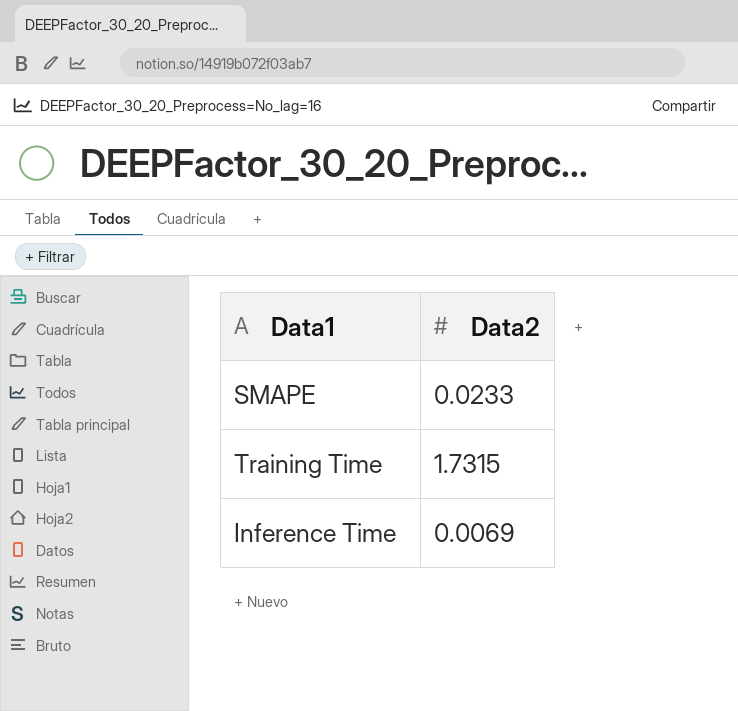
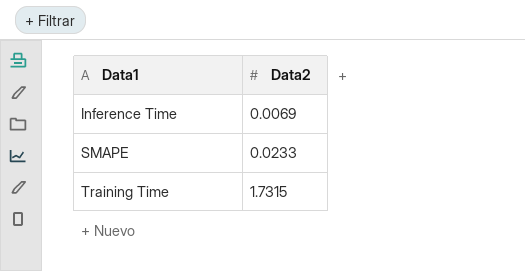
row order: none -> Data1 ascending

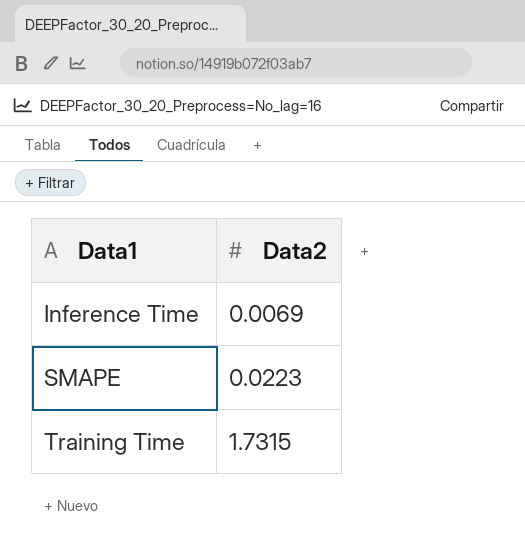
SMAPE | Data2: 0.0233 -> 0.0223

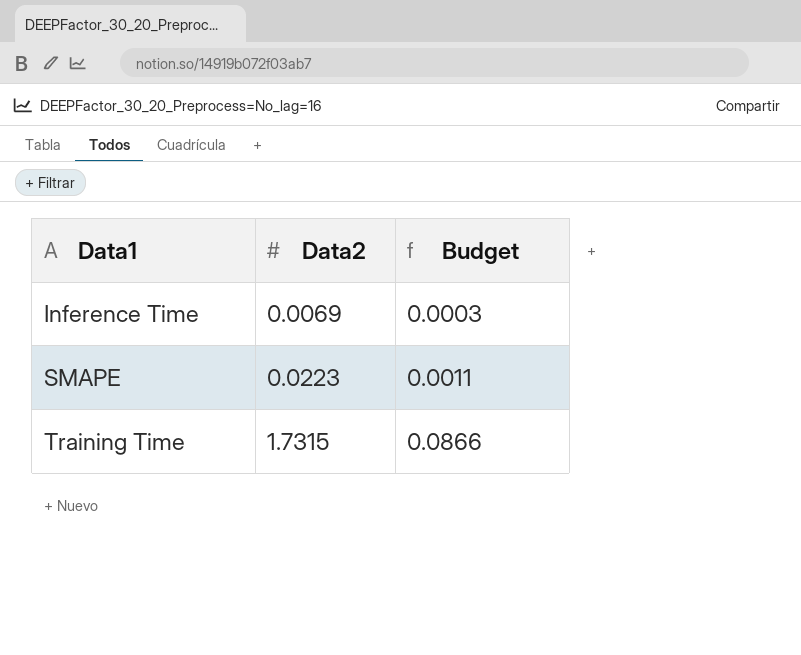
column Budget | formula: none -> [Data2] * 0.05

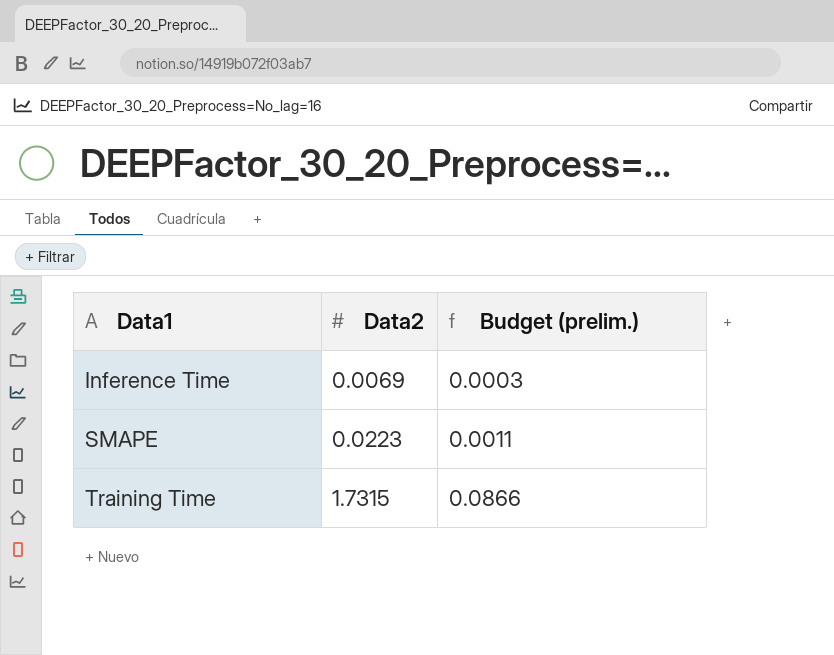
column name: Budget -> Budget (prelim.)

